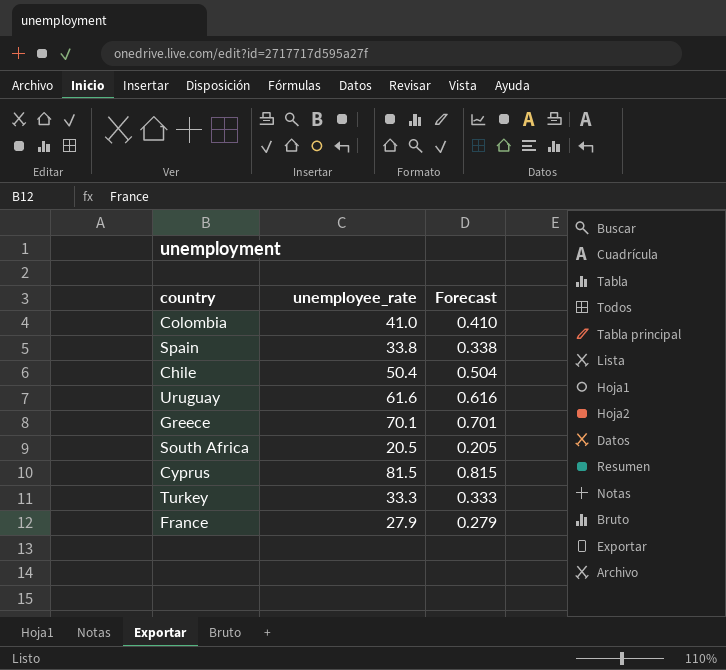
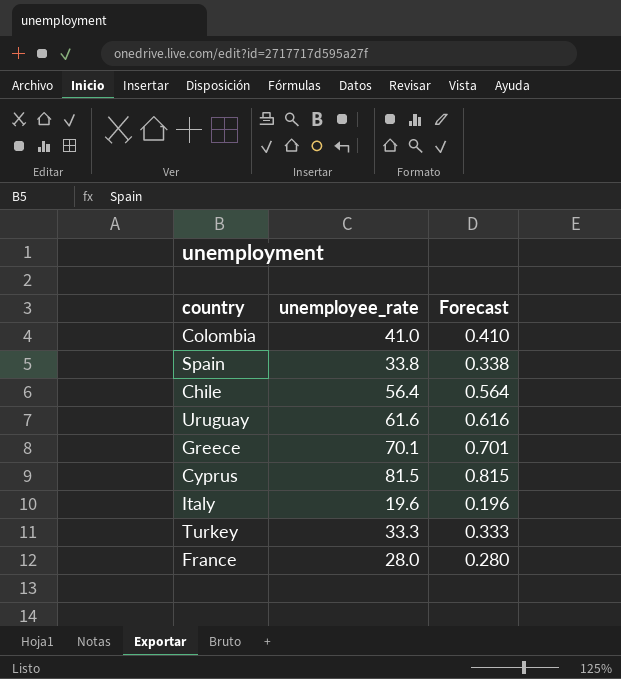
row South Africa: 20.5 | 0.205 -> none
Chile | unemployee_rate: 50.4 -> 56.4
Chile | Forecast: 0.504 -> 0.564
row Italy: none -> 19.6 | 0.196
France | unemployee_rate: 27.9 -> 28.0
France | Forecast: 0.279 -> 0.280

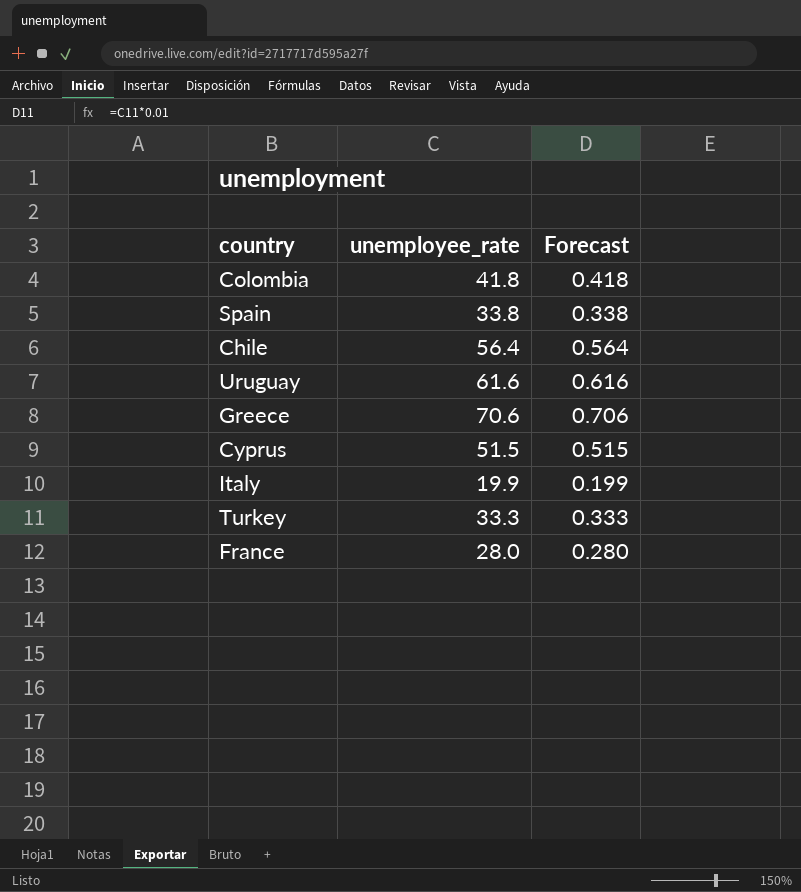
Colombia | unemployee_rate: 41.0 -> 41.8
Colombia | Forecast: 0.410 -> 0.418
Greece | unemployee_rate: 70.1 -> 70.6
Greece | Forecast: 0.701 -> 0.706
Cyprus | unemployee_rate: 81.5 -> 51.5
Cyprus | Forecast: 0.815 -> 0.515
Italy | unemployee_rate: 19.6 -> 19.9
Italy | Forecast: 0.196 -> 0.199

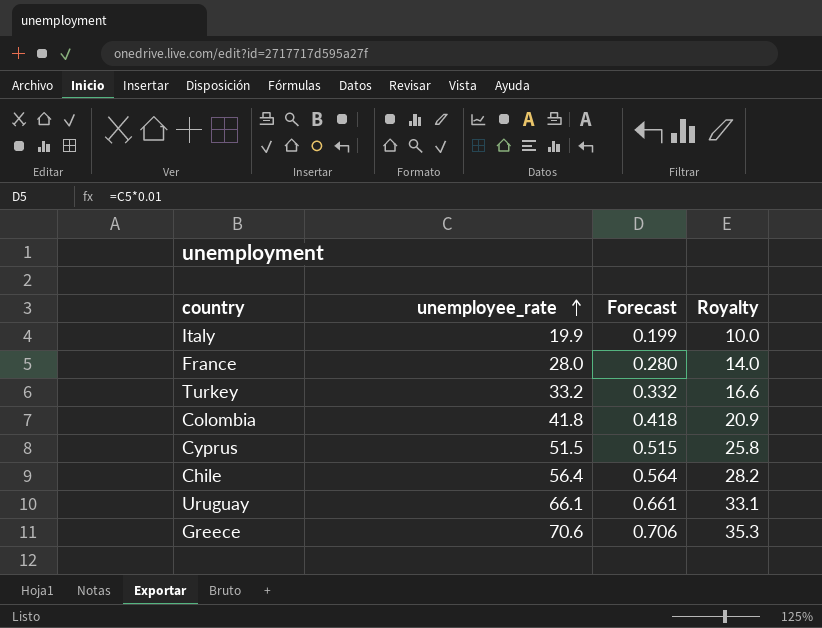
row order: none -> unemployee_rate ascending
column Royalty | formula: none -> [unemployee_rate] * 0.5
row Spain: 33.8 | 0.338 -> none
Turkey | unemployee_rate: 33.3 -> 33.2
Turkey | Forecast: 0.333 -> 0.332
Uruguay | unemployee_rate: 61.6 -> 66.1
Uruguay | Forecast: 0.616 -> 0.661

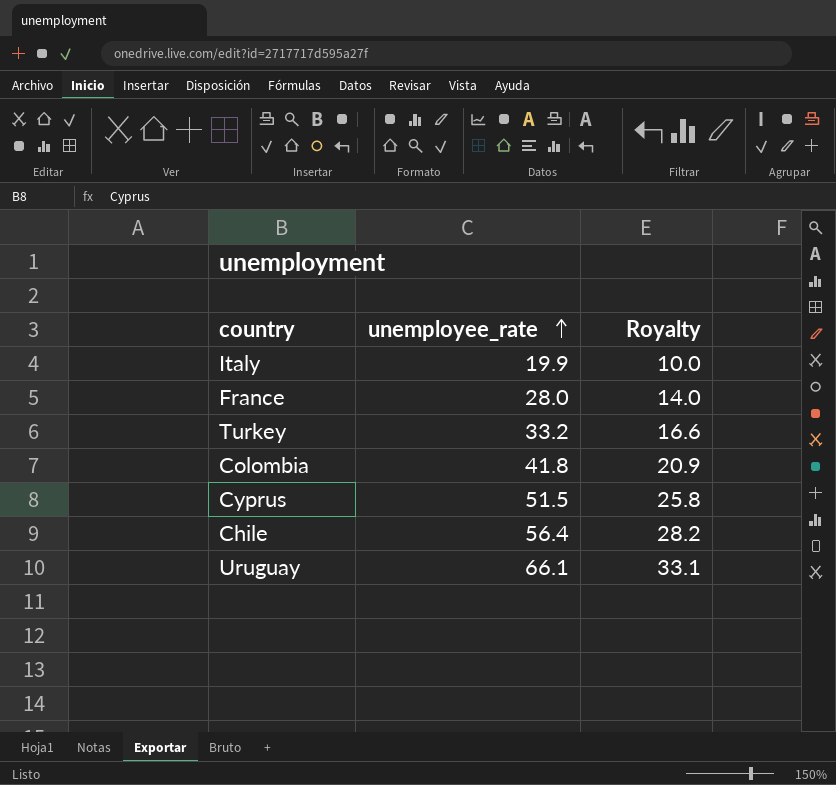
column Forecast | formula: [unemployee_rate] * 0.01 -> none
row Greece: 70.6 | 0.706 | 35.3 -> none

